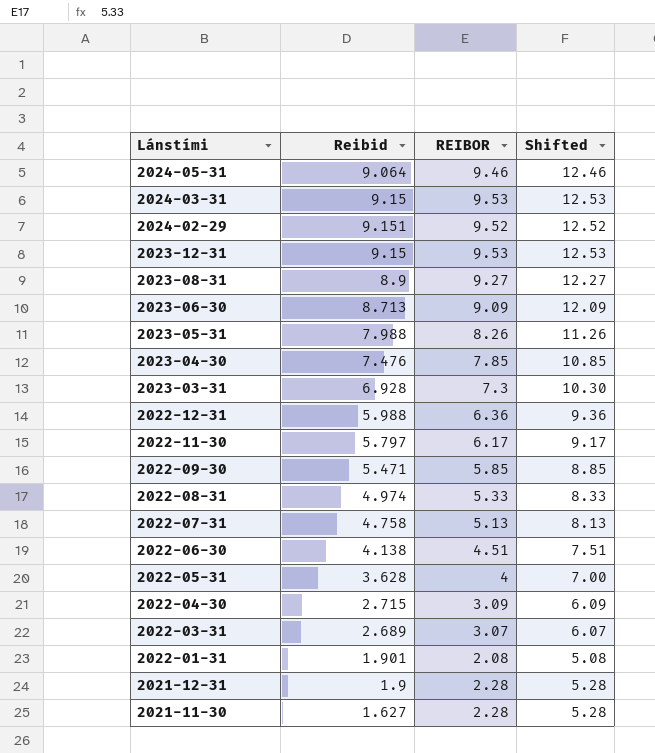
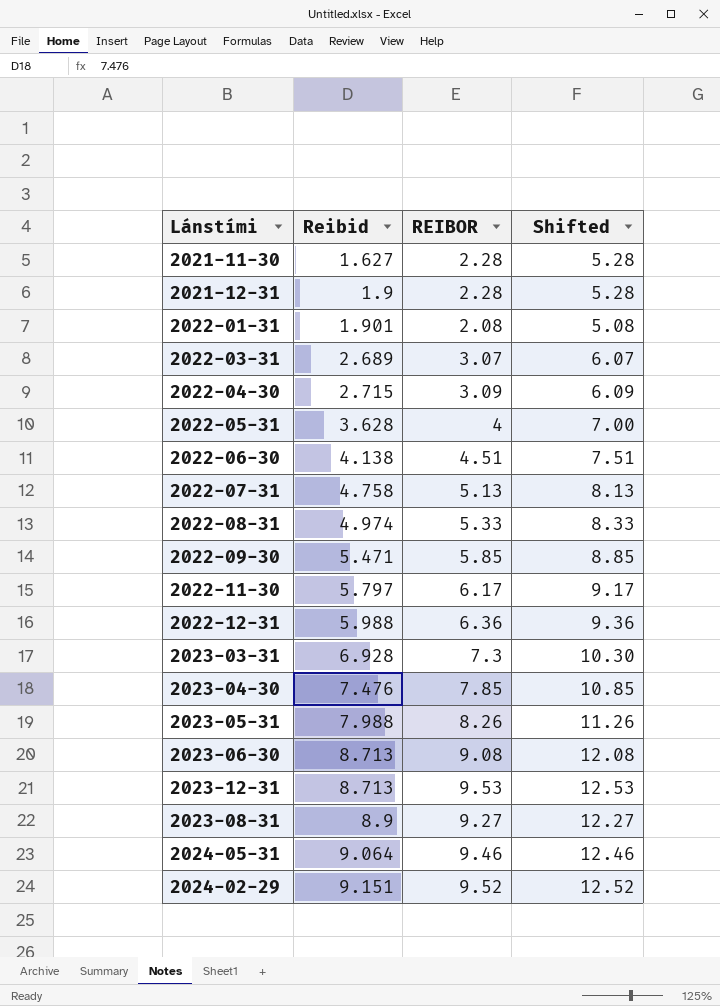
row order: Lánstími descending -> Reibid ascending
row 2024-03-31: 9.15 | 9.53 | 12.53 -> none
2023-06-30 | REIBOR: 9.09 -> 9.08
2023-06-30 | Shifted: 12.09 -> 12.08
2023-12-31 | Reibid: 9.15 -> 8.713

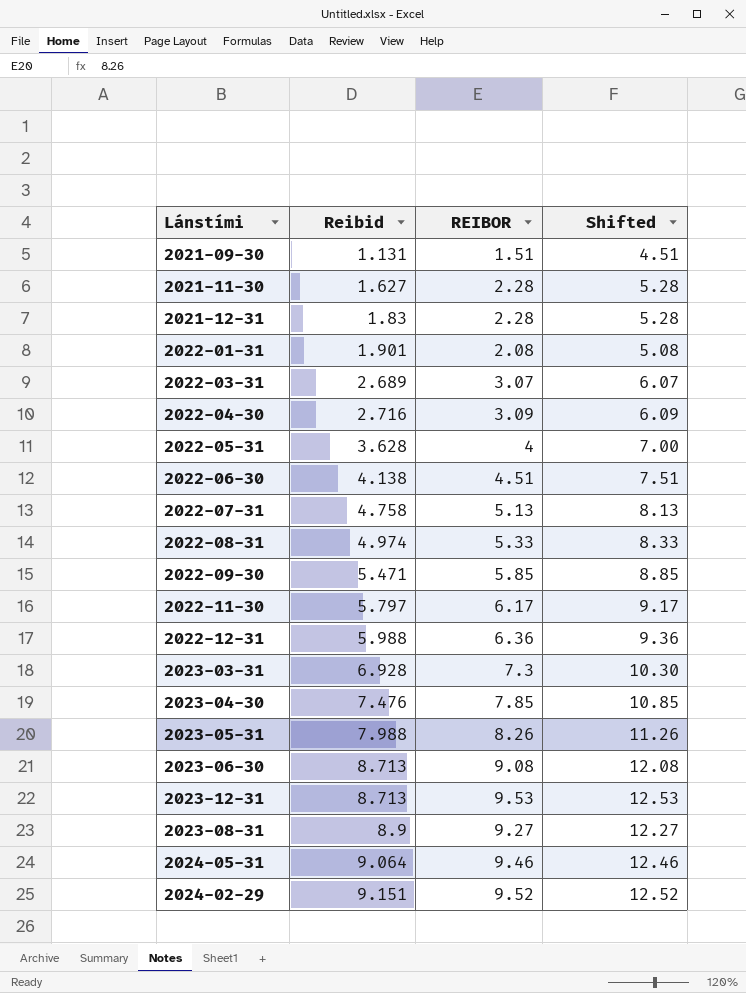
row 2021-09-30: none -> 1.131 | 1.51 | 4.51
2021-12-31 | Reibid: 1.9 -> 1.83
2022-04-30 | Reibid: 2.715 -> 2.716

